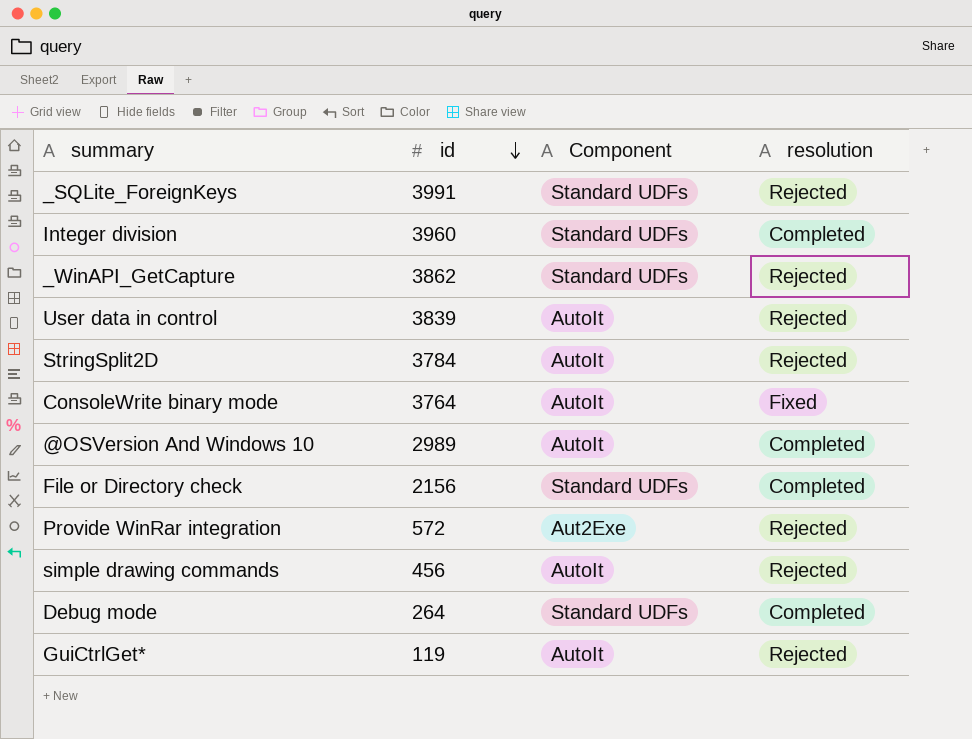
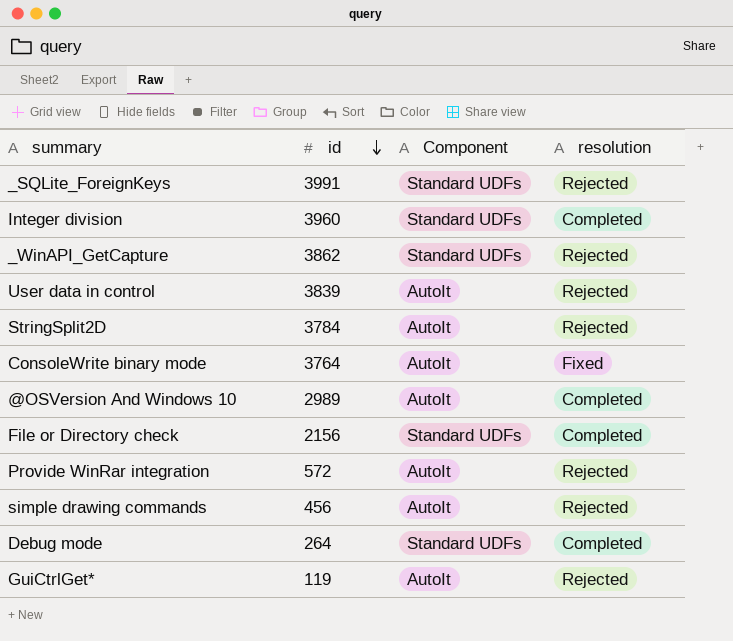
Provide WinRar integration | Component: Aut2Exe -> AutoIt

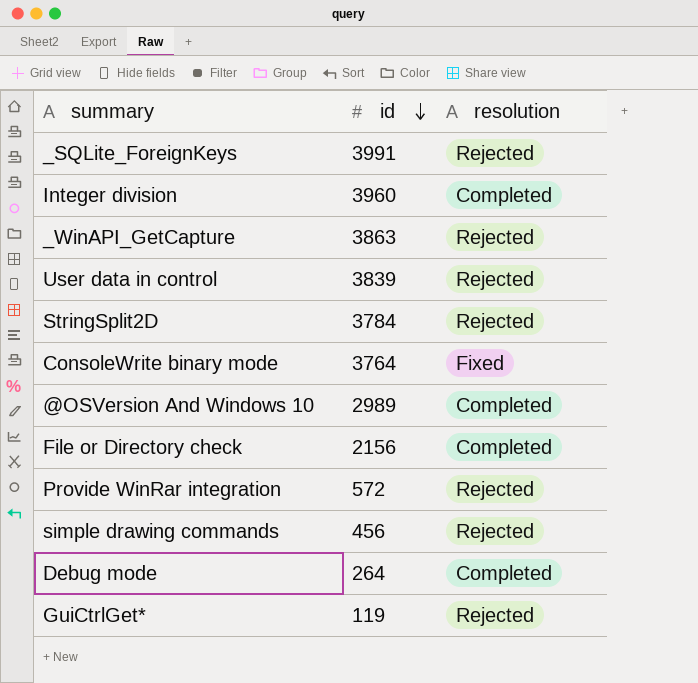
column Component | position: 3 -> none
_WinAPI_GetCapture | id: 3862 -> 3863

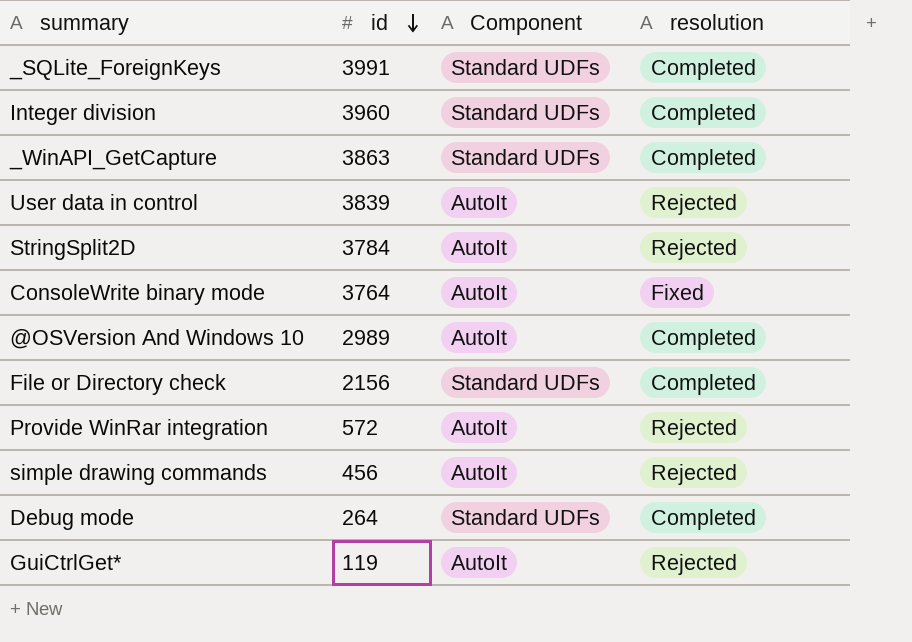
column Component | position: none -> 3
_SQLite_ForeignKeys | resolution: Rejected -> Completed
_WinAPI_GetCapture | resolution: Rejected -> Completed

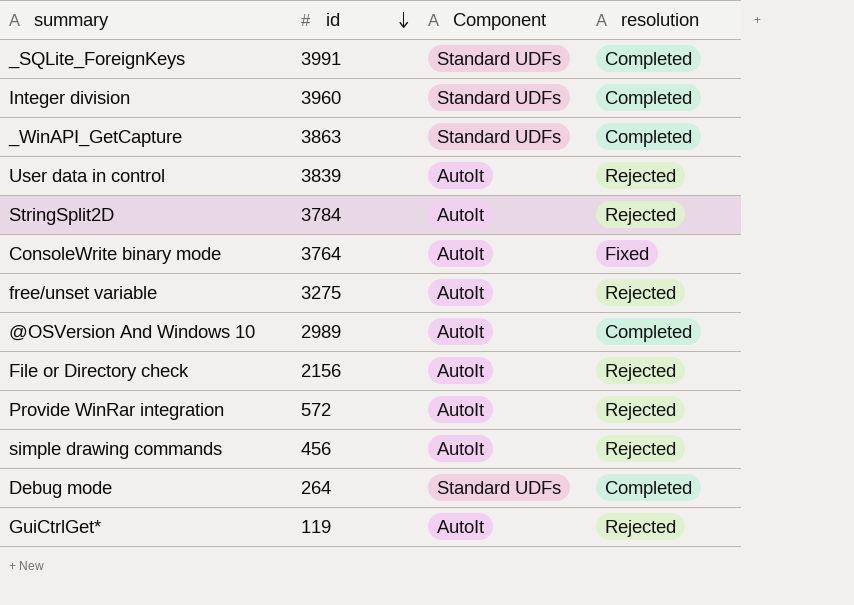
row free/unset variable: none -> 3275 | AutoIt | Rejected
File or Directory check | Component: Standard UDFs -> AutoIt
File or Directory check | resolution: Completed -> Rejected

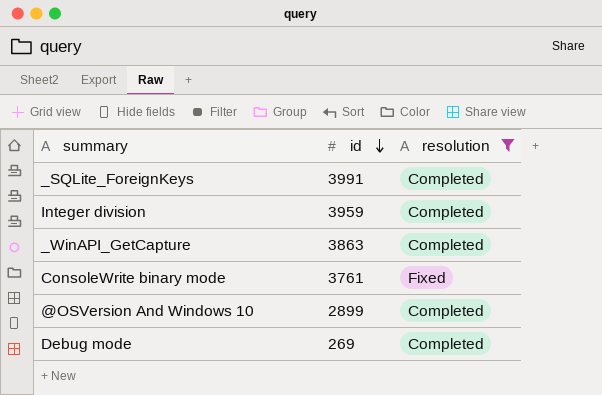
filter: none -> resolution != Rejected
column Component | position: 3 -> none
Integer division | id: 3960 -> 3959
ConsoleWrite binary mode | id: 3764 -> 3761
@OSVersion And Windows 10 | id: 2989 -> 2899
Debug mode | id: 264 -> 269

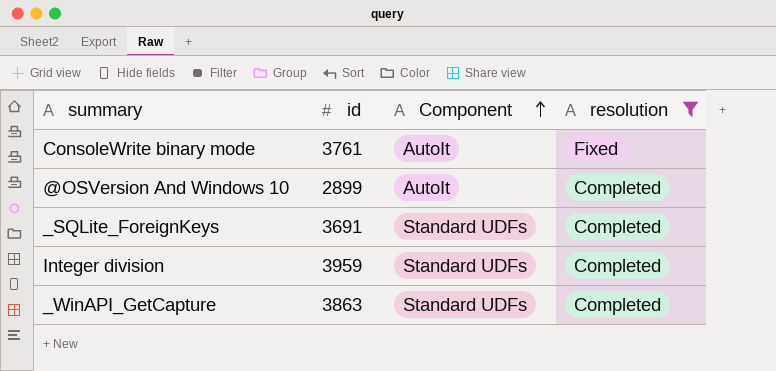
row order: id descending -> Component ascending
column Component | position: none -> 3
row Debug mode: 269 | Completed -> none
_SQLite_ForeignKeys | id: 3991 -> 3691

